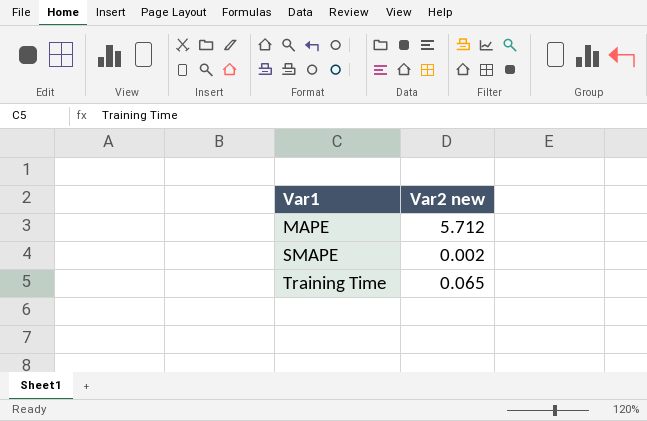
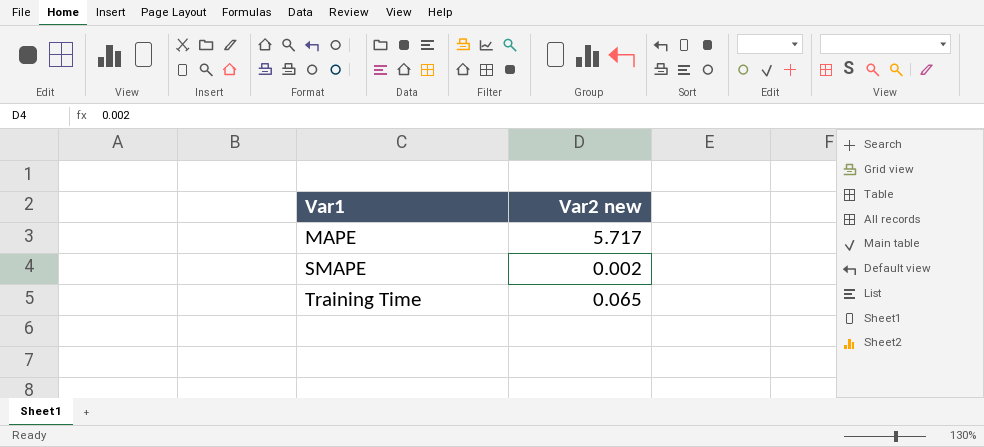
MAPE | Var2 new: 5.712 -> 5.717

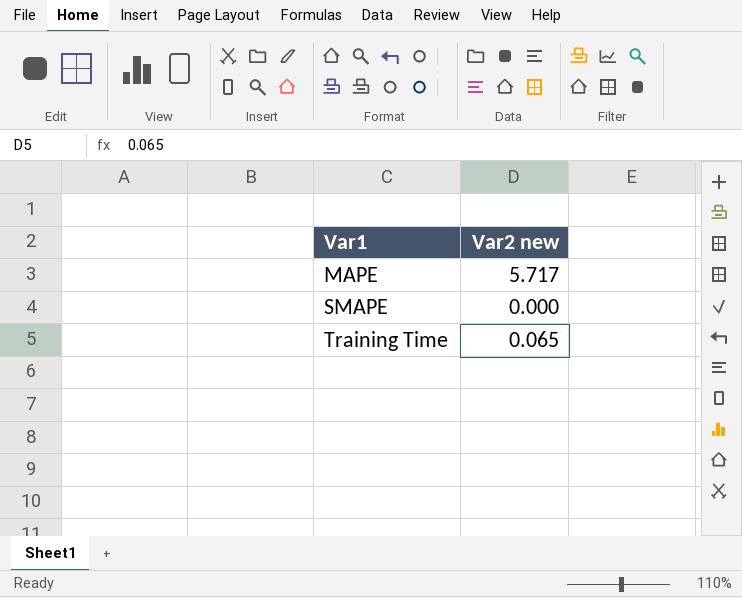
SMAPE | Var2 new: 0.002 -> 0.000

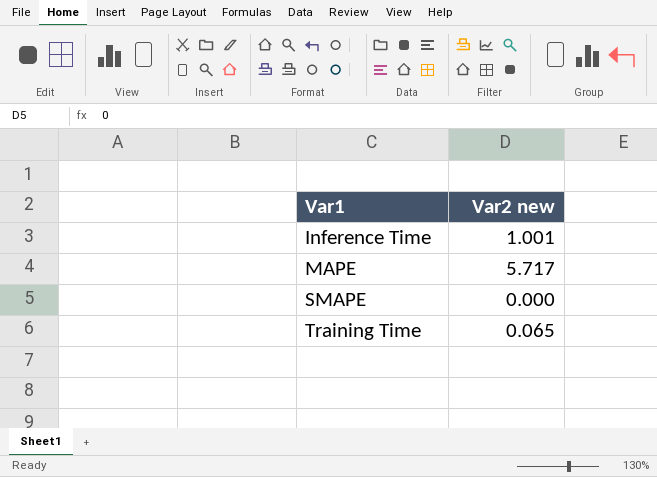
row Inference Time: none -> 1.001

